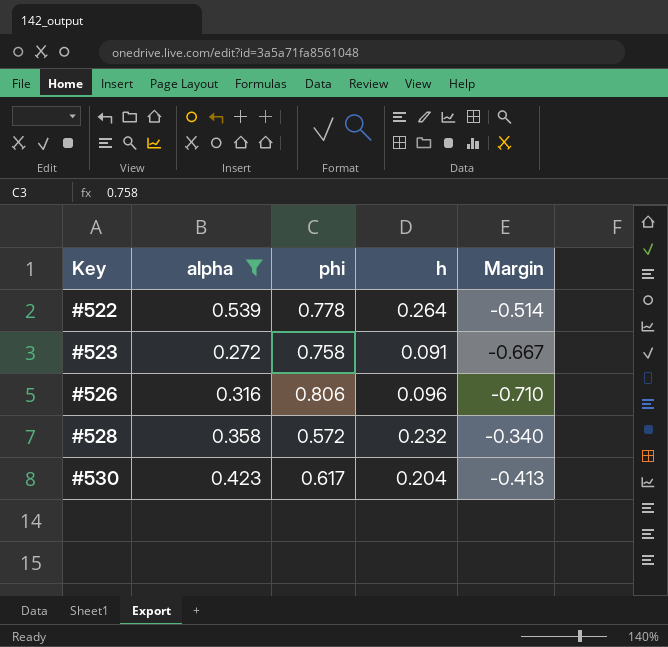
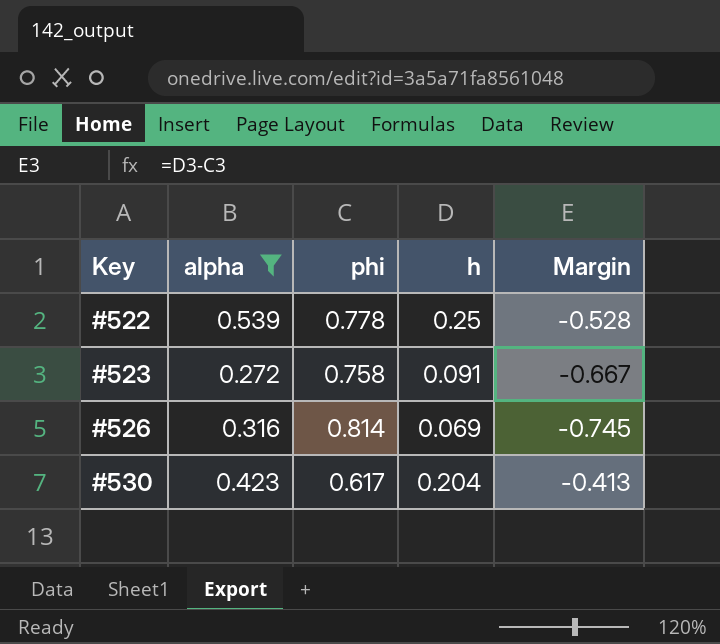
row #528: 0.358 | 0.572 | 0.232 | -0.340 -> none
#522 | h: 0.264 -> 0.25
#522 | Margin: -0.514 -> -0.528
#526 | phi: 0.806 -> 0.814
#526 | h: 0.096 -> 0.069
#526 | Margin: -0.710 -> -0.745

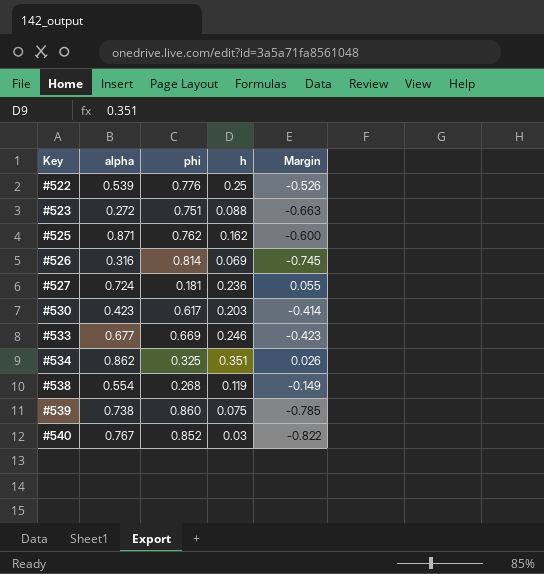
filter: alpha <= 0.539 -> none
#522 | phi: 0.778 -> 0.776
#522 | Margin: -0.528 -> -0.526
#523 | phi: 0.758 -> 0.751
#523 | h: 0.091 -> 0.088
#523 | Margin: -0.667 -> -0.663
#530 | h: 0.204 -> 0.203
#530 | Margin: -0.413 -> -0.414

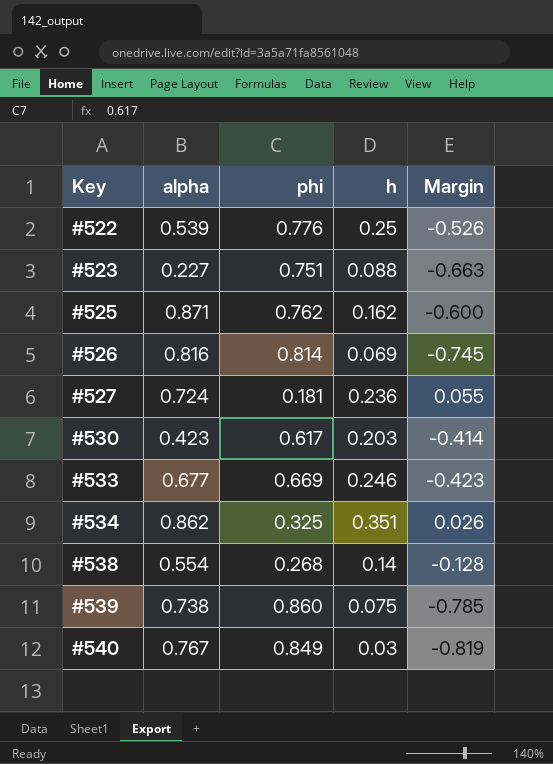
#523 | alpha: 0.272 -> 0.227
#526 | alpha: 0.316 -> 0.816
#538 | h: 0.119 -> 0.14
#538 | Margin: -0.149 -> -0.128
#540 | phi: 0.852 -> 0.849
#540 | Margin: -0.822 -> -0.819

